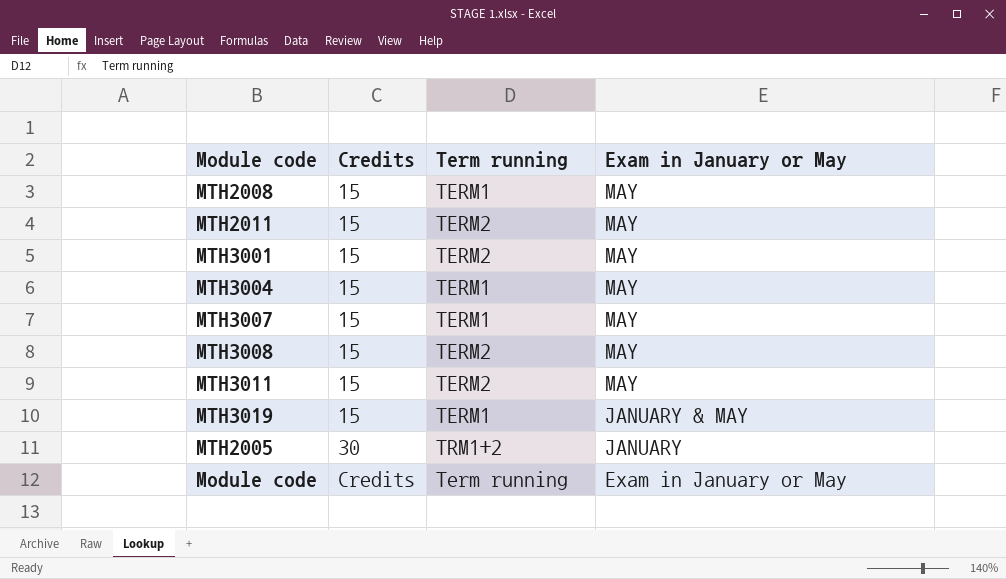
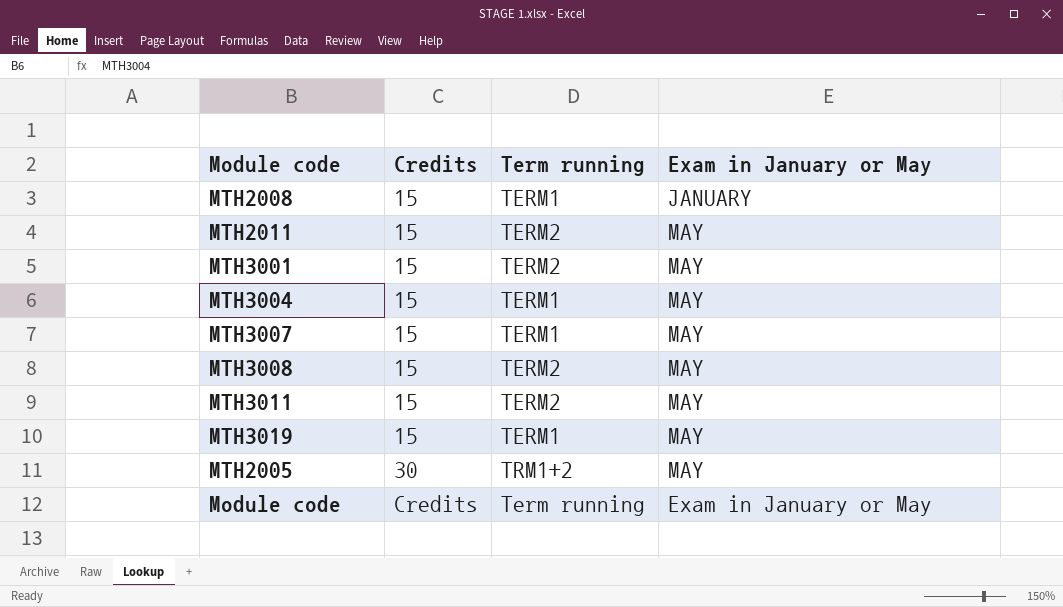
MTH2008 | Exam in January or May: MAY -> JANUARY
MTH3019 | Exam in January or May: JANUARY & MAY -> MAY
MTH2005 | Exam in January or May: JANUARY -> MAY

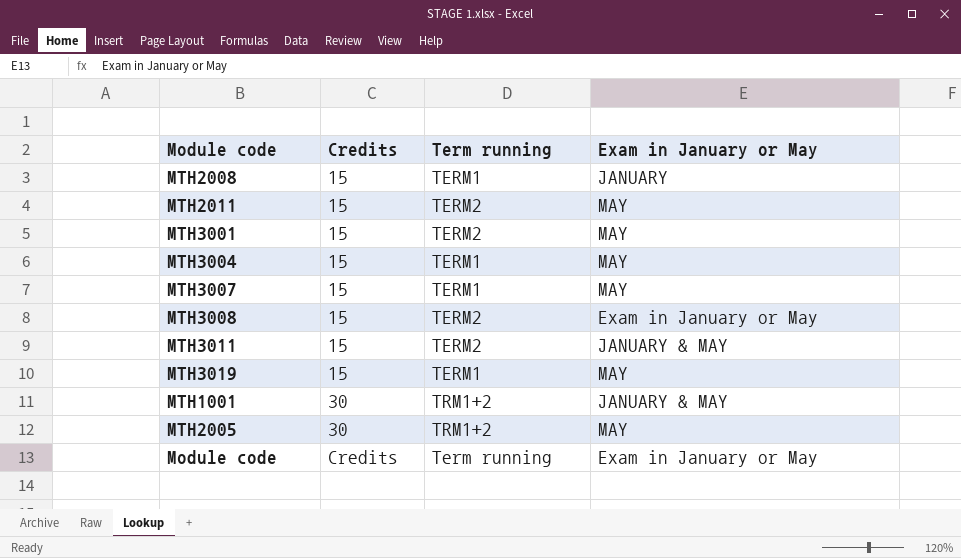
MTH3008 | Exam in January or May: MAY -> Exam in January or May
MTH3011 | Exam in January or May: MAY -> JANUARY & MAY
row MTH1001: none -> 30 | TRM1+2 | JANUARY & MAY

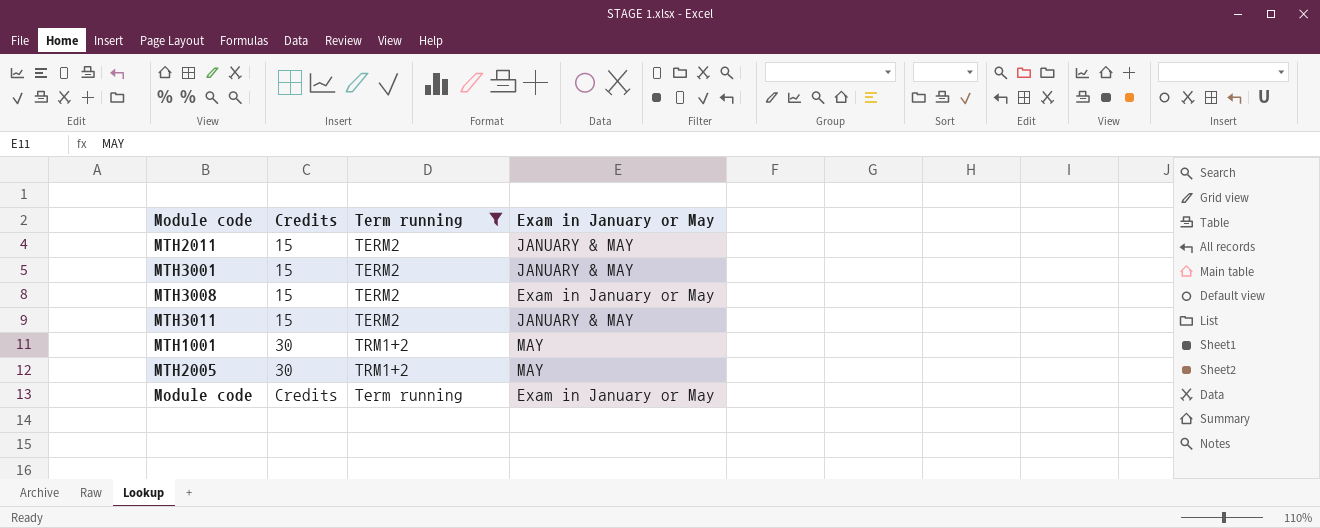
filter: none -> Term running != TERM1
MTH2011 | Exam in January or May: MAY -> JANUARY & MAY
MTH3001 | Exam in January or May: MAY -> JANUARY & MAY
MTH1001 | Exam in January or May: JANUARY & MAY -> MAY

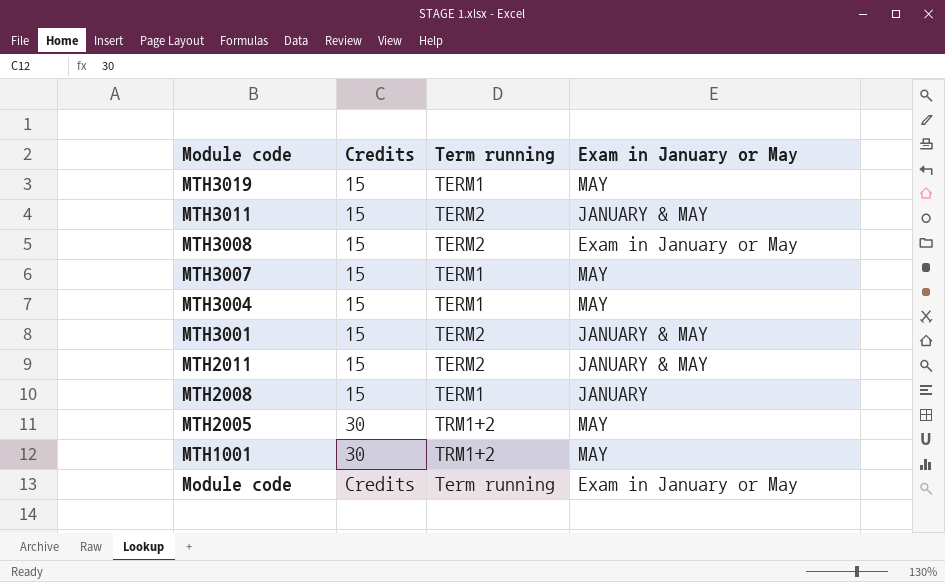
filter: Term running != TERM1 -> none
row order: Credits ascending -> Module code descending

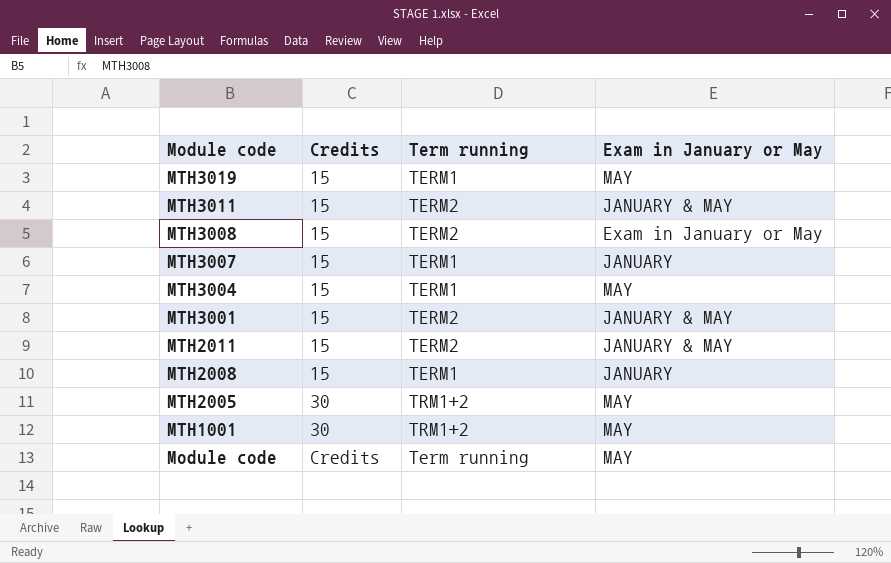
MTH3007 | Exam in January or May: MAY -> JANUARY
Module code | Exam in January or May: Exam in January or May -> MAY

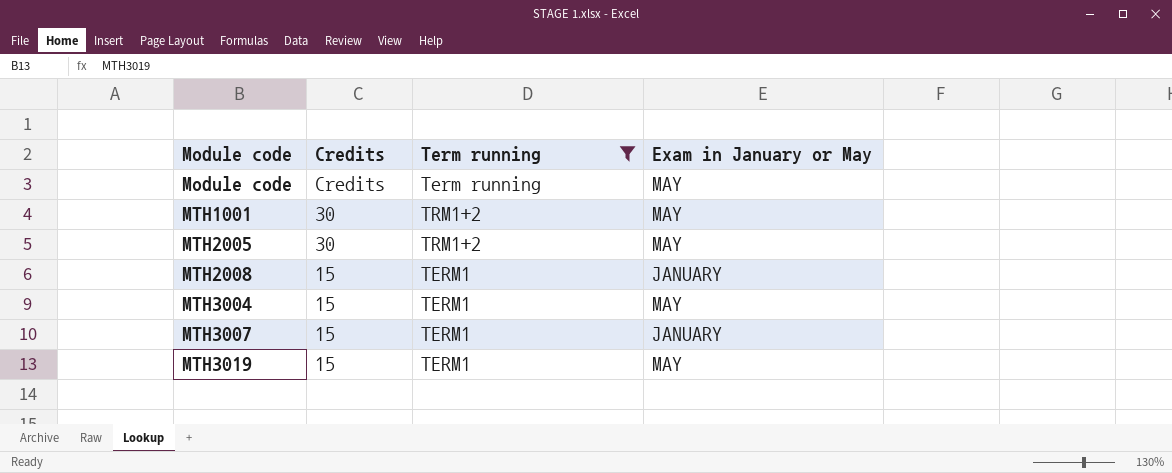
filter: none -> Term running != TERM2
row order: Module code descending -> Module code ascending

